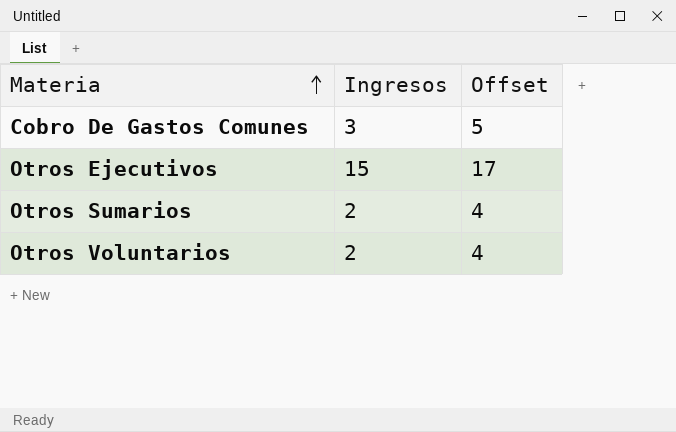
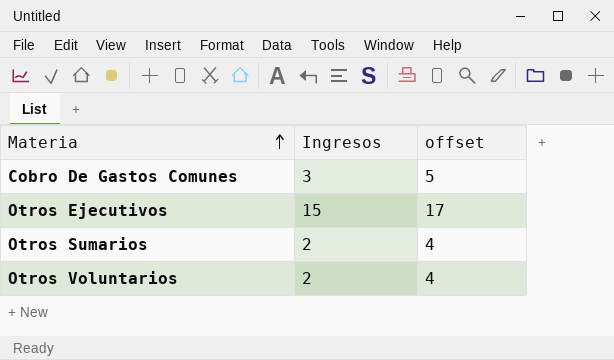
column name: Offset -> offset

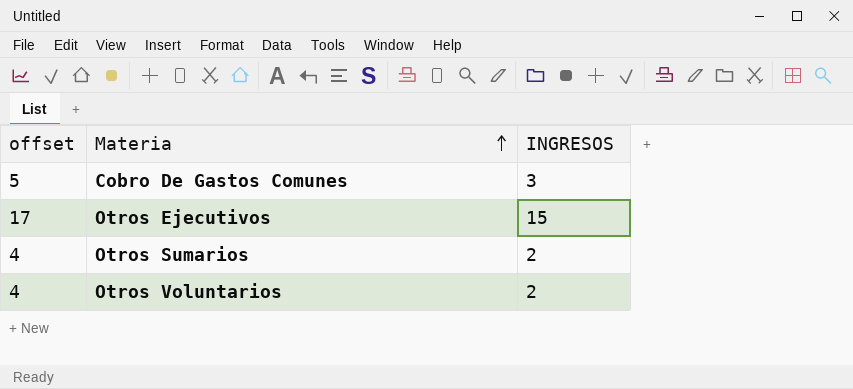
column offset | position: 3 -> 1
column name: Ingresos -> INGRESOS

